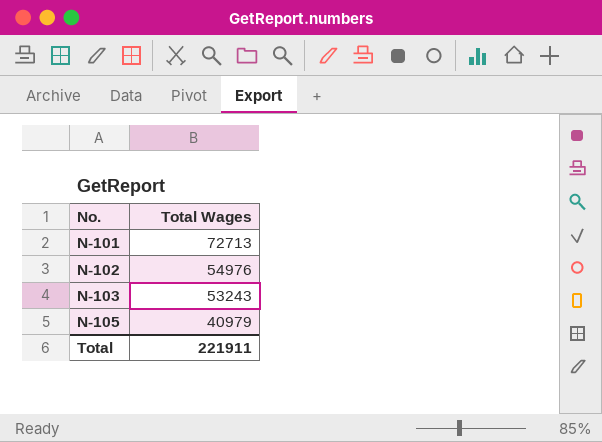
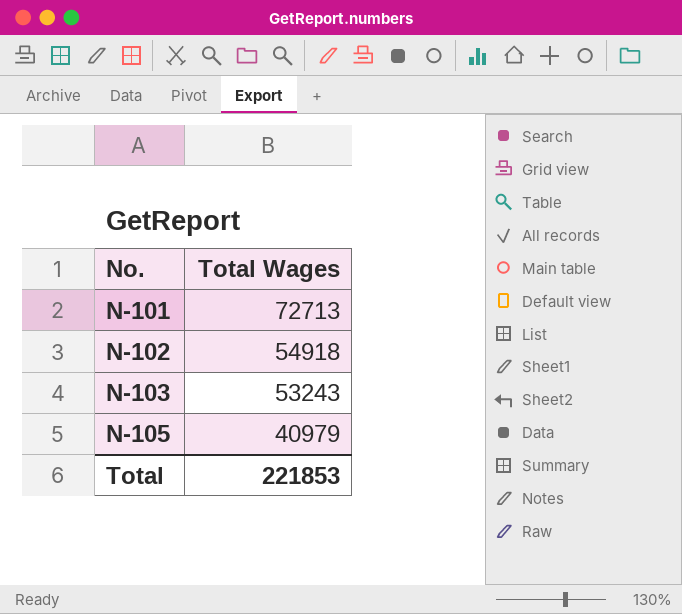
N-102 | Total Wages: 54976 -> 54918
Total | Total Wages: 221911 -> 221853

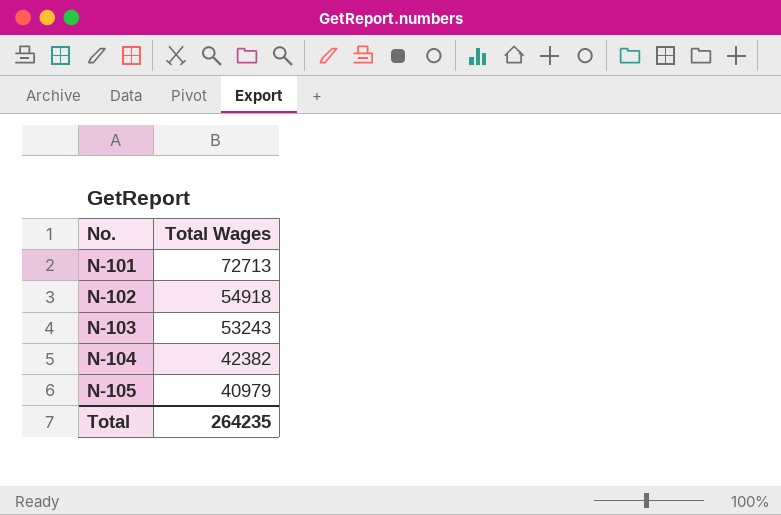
row N-104: none -> 42382
Total | Total Wages: 221853 -> 264235

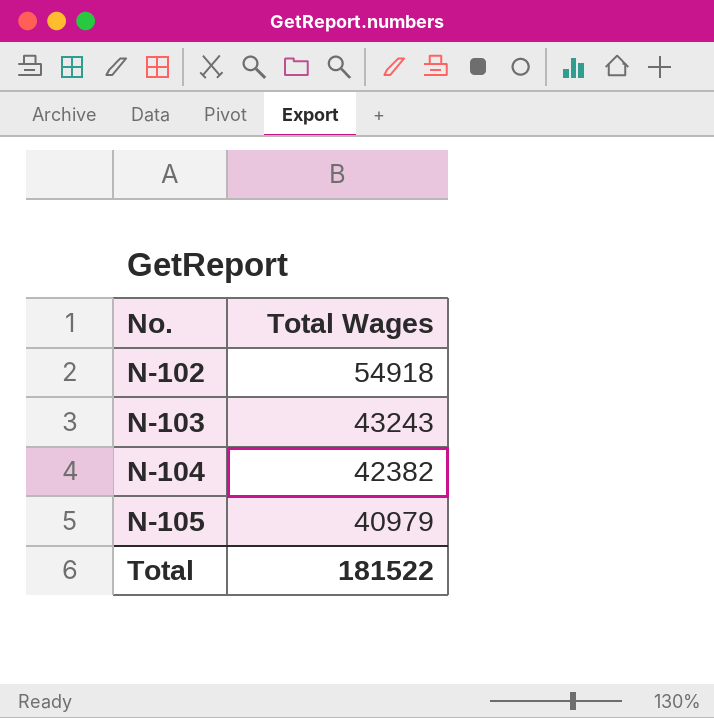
row N-101: 72713 -> none
N-103 | Total Wages: 53243 -> 43243
Total | Total Wages: 264235 -> 181522

